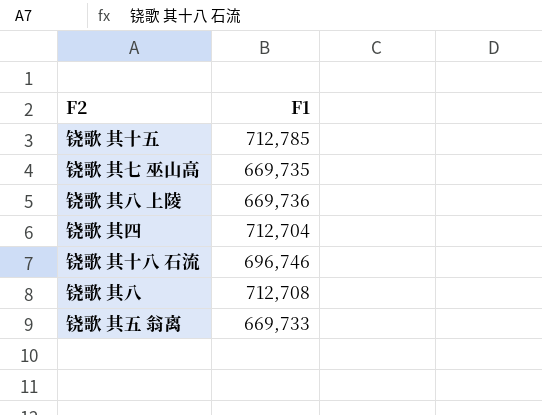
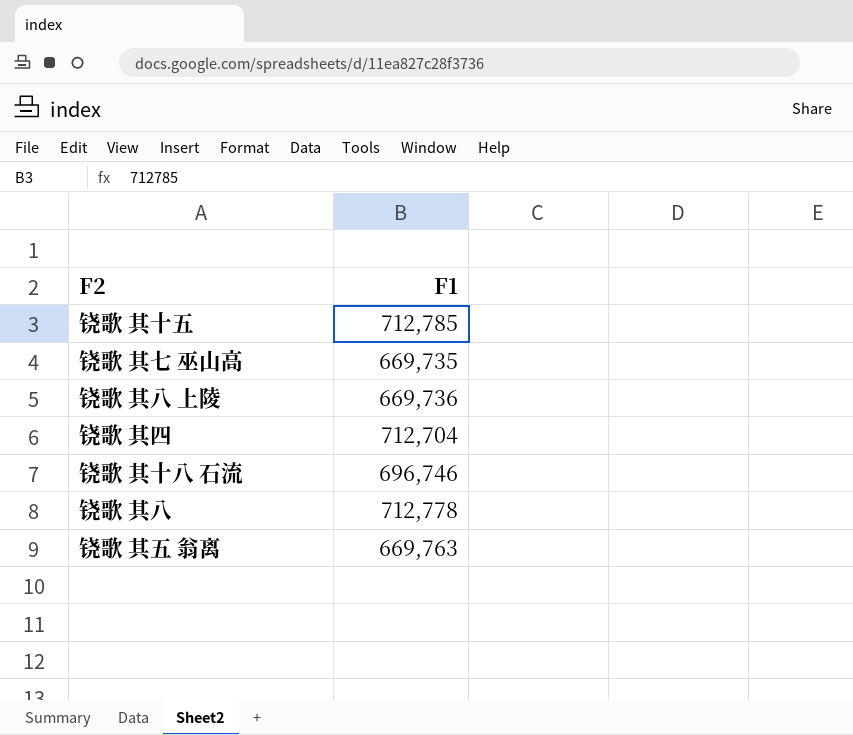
铙歌 其八 | F1: 712,708 -> 712,778
铙歌 其五 翁离 | F1: 669,733 -> 669,763

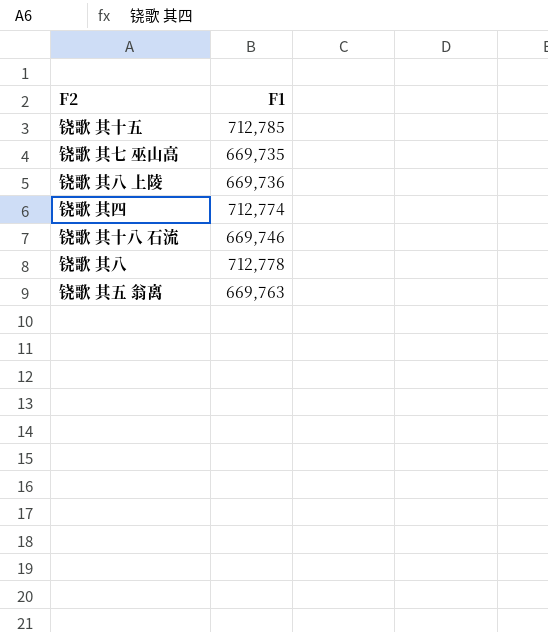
铙歌 其四 | F1: 712,704 -> 712,774
铙歌 其十八 石流 | F1: 696,746 -> 669,746

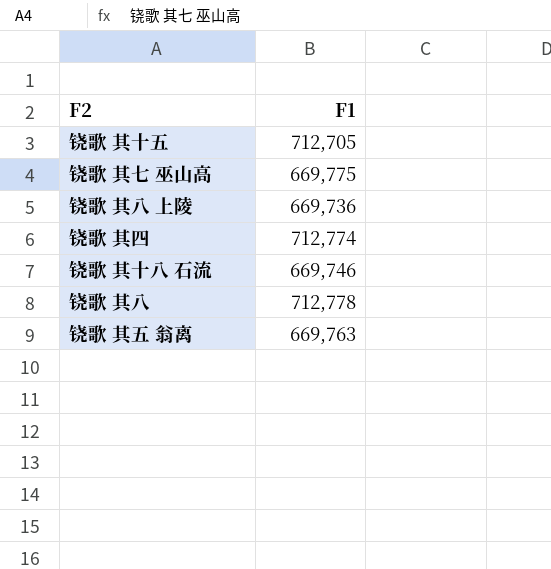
铙歌 其十五 | F1: 712,785 -> 712,705
铙歌 其七 巫山高 | F1: 669,735 -> 669,775

